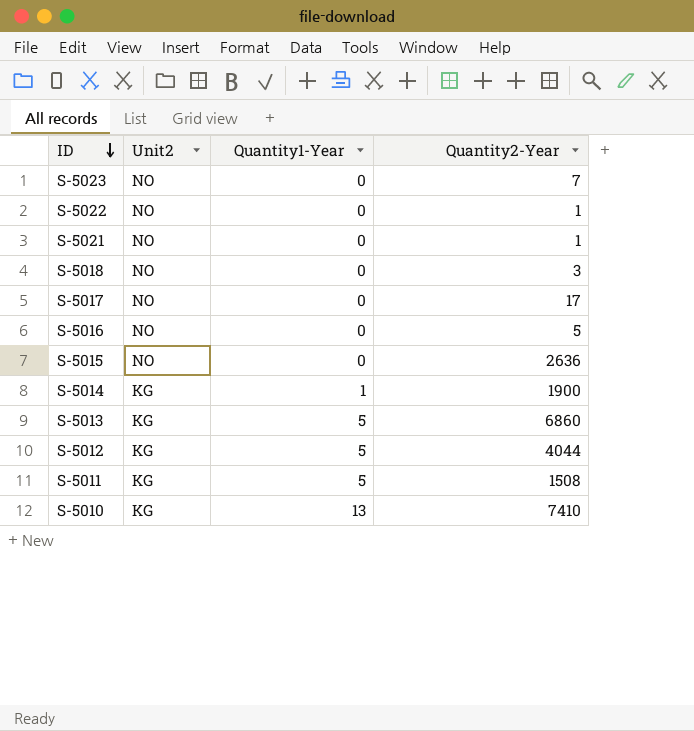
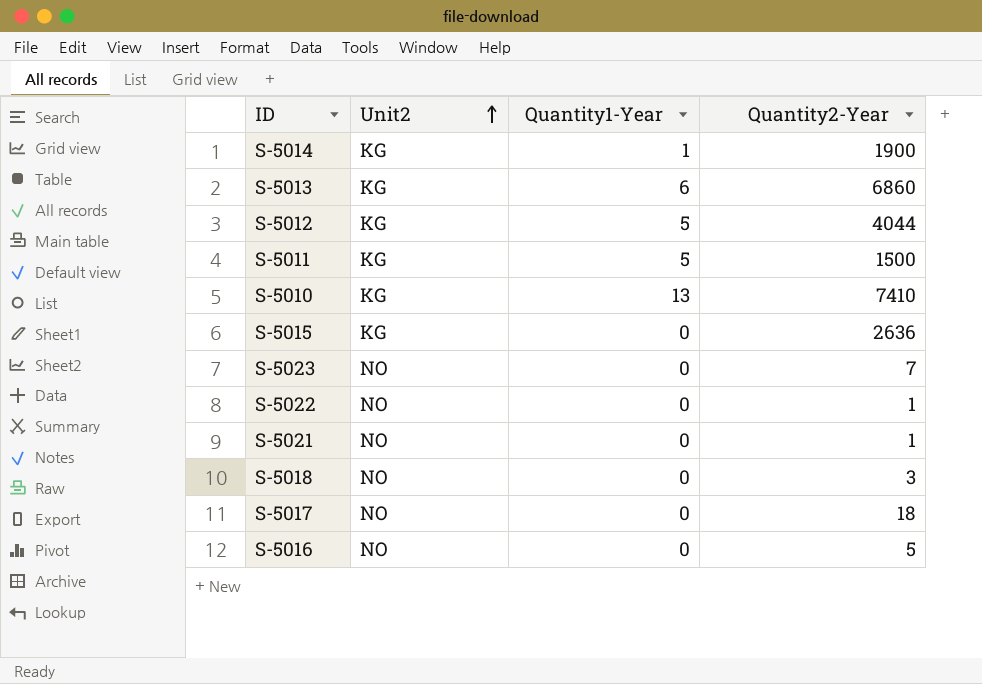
row order: ID descending -> Unit2 ascending
S-5013 | Quantity1-Year: 5 -> 6
S-5011 | Quantity2-Year: 1508 -> 1500
S-5015 | Unit2: NO -> KG
S-5017 | Quantity2-Year: 17 -> 18

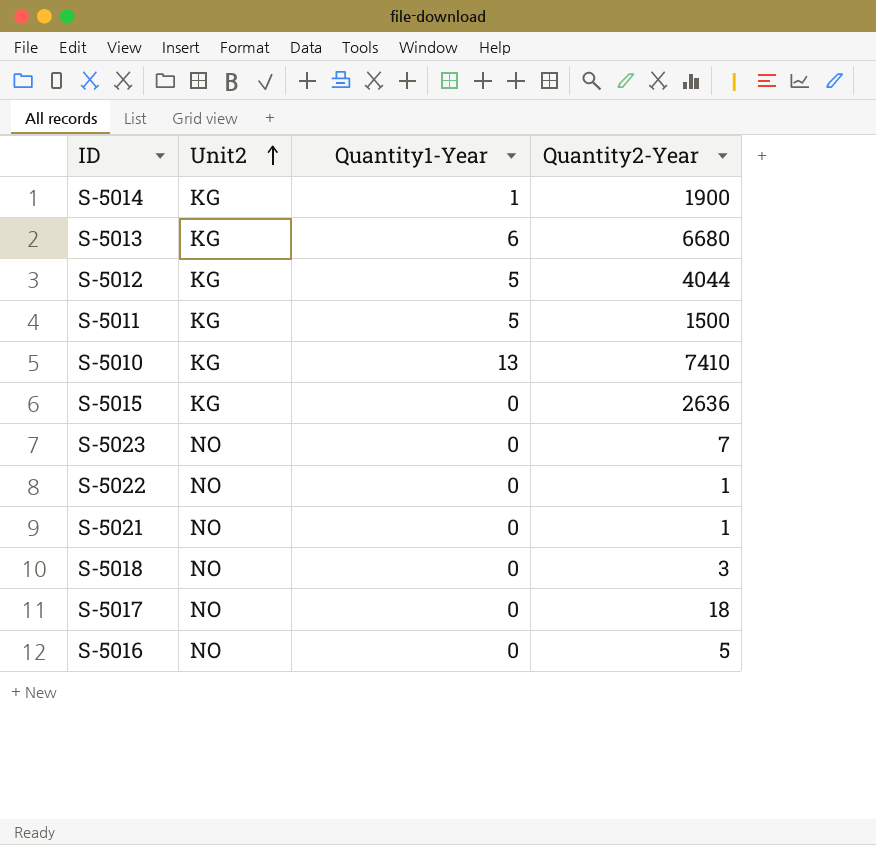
S-5013 | Quantity2-Year: 6860 -> 6680

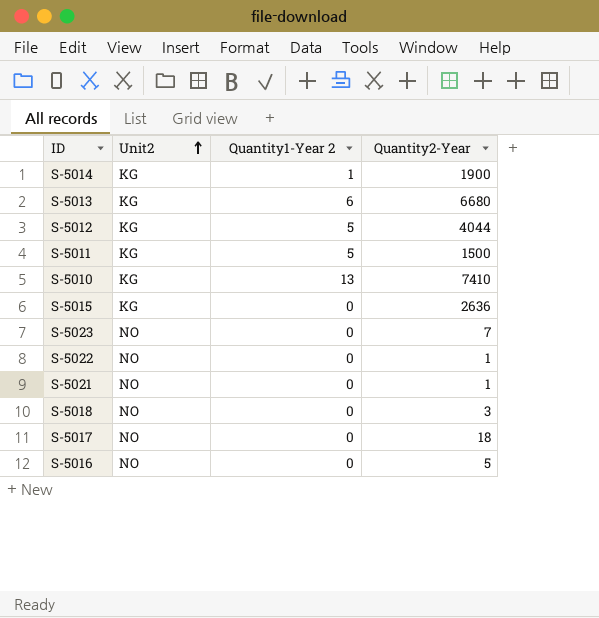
column name: Quantity1-Year -> Quantity1-Year 2

